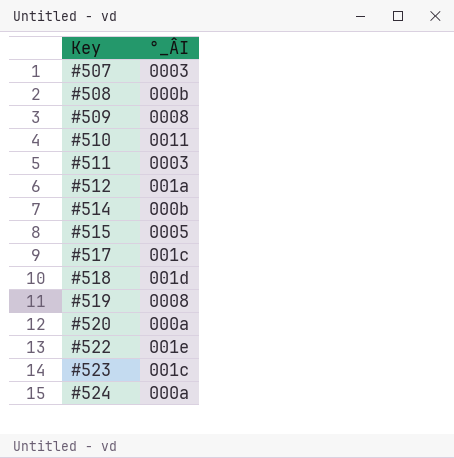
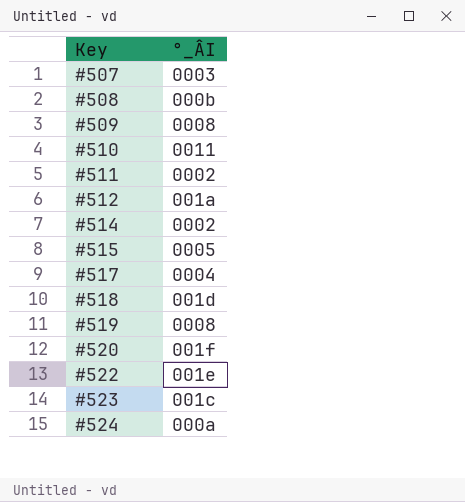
#511 | °_ÂI: 0003 -> 0002
#514 | °_ÂI: 000b -> 0002
#517 | °_ÂI: 001c -> 0004
#520 | °_ÂI: 000a -> 001f

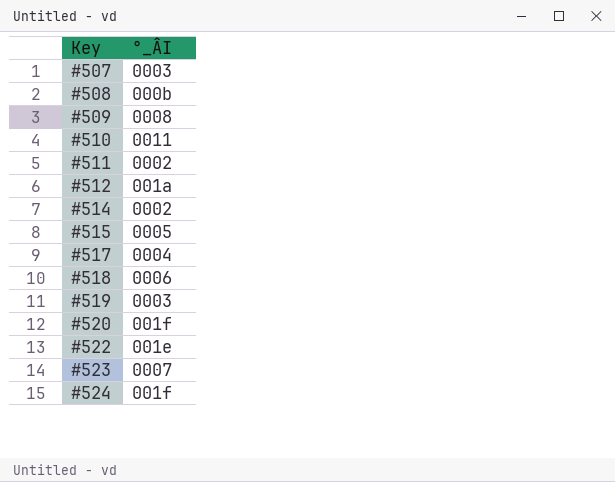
#518 | °_ÂI: 001d -> 0006
#519 | °_ÂI: 0008 -> 0003
#523 | °_ÂI: 001c -> 0007
#524 | °_ÂI: 000a -> 001f

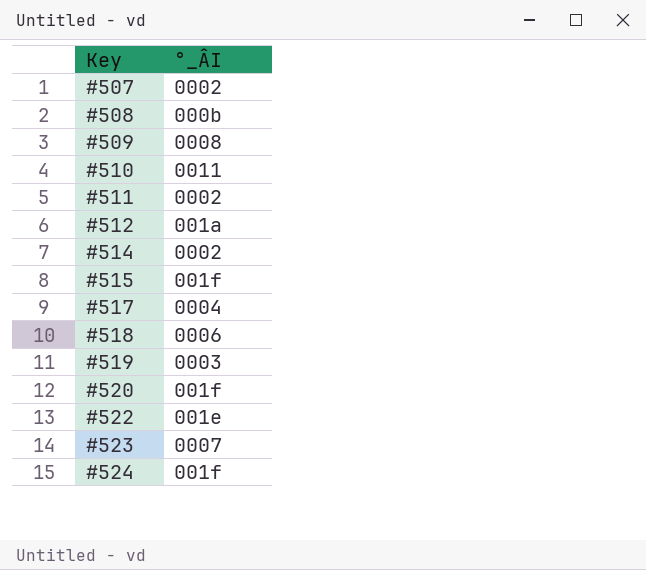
#507 | °_ÂI: 0003 -> 0002
#515 | °_ÂI: 0005 -> 001f

